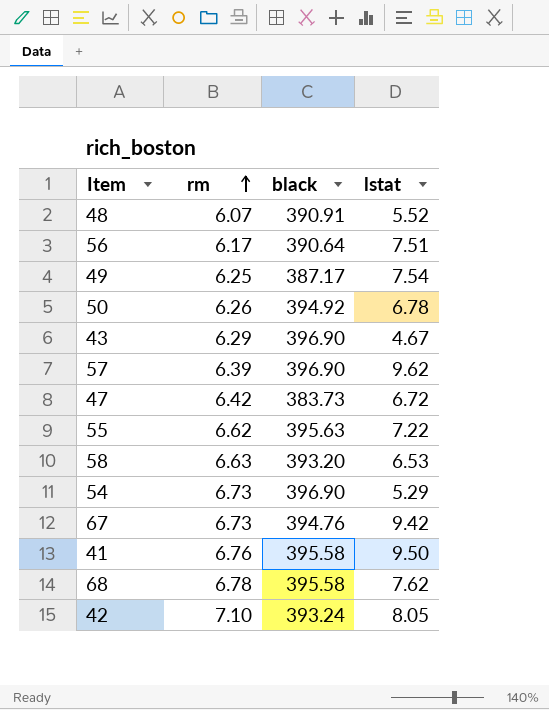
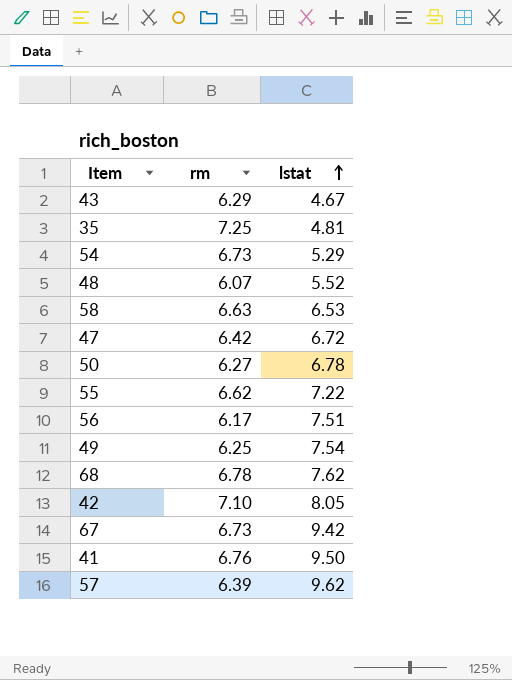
row order: rm ascending -> lstat ascending
column black | position: 3 -> none
row 35: none -> 7.25 | 4.81
50 | rm: 6.26 -> 6.27

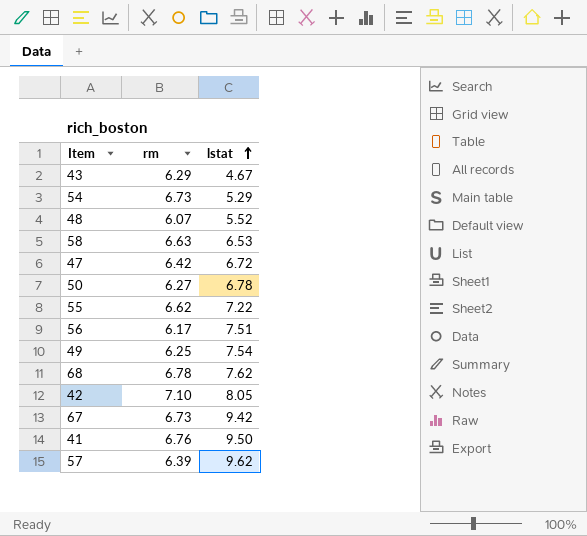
row 35: 7.25 | 4.81 -> none

